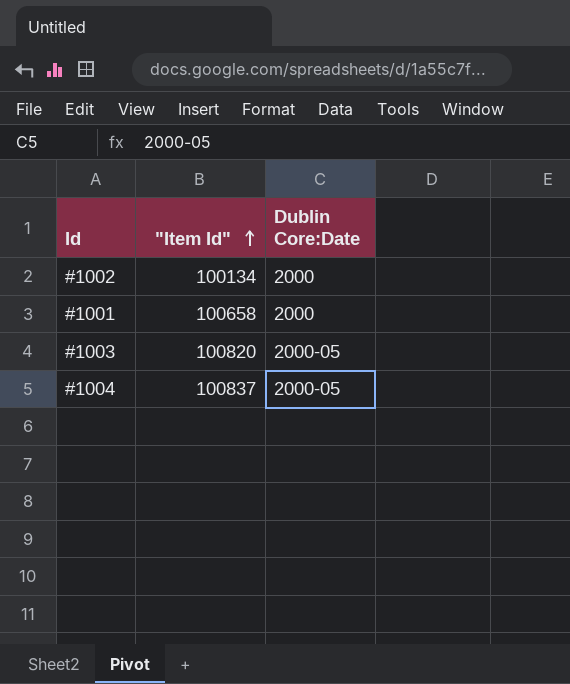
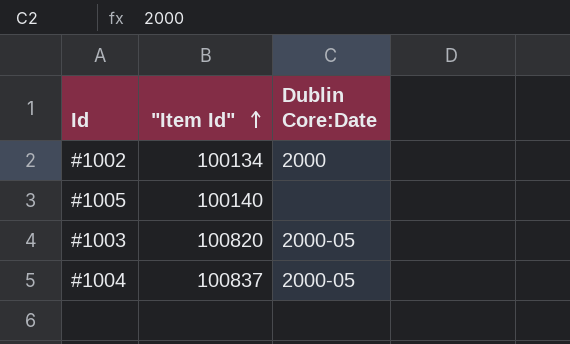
row #1001: 100658 | 2000 -> none
row #1005: none -> 100140 | none

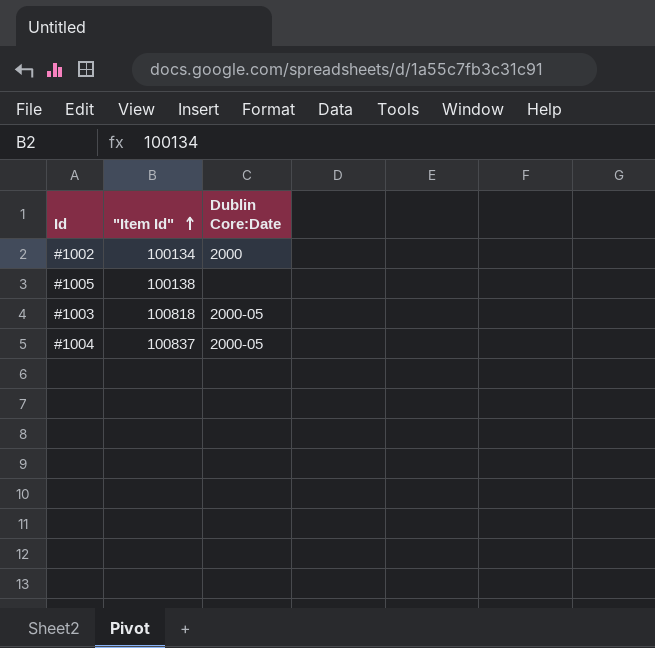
#1005 | "Item Id": 100140 -> 100138
#1003 | "Item Id": 100820 -> 100818

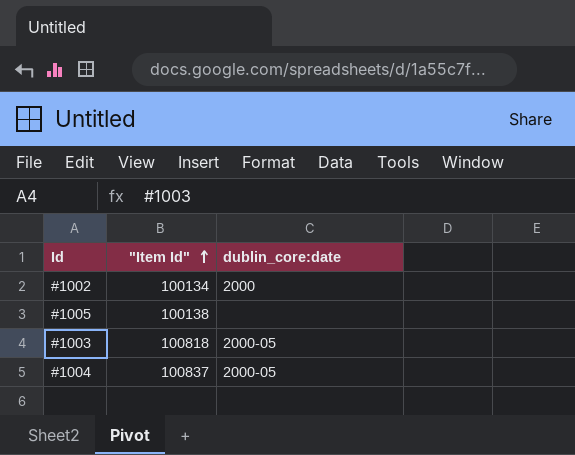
column name: Dublin Core:Date -> dublin_core:date

